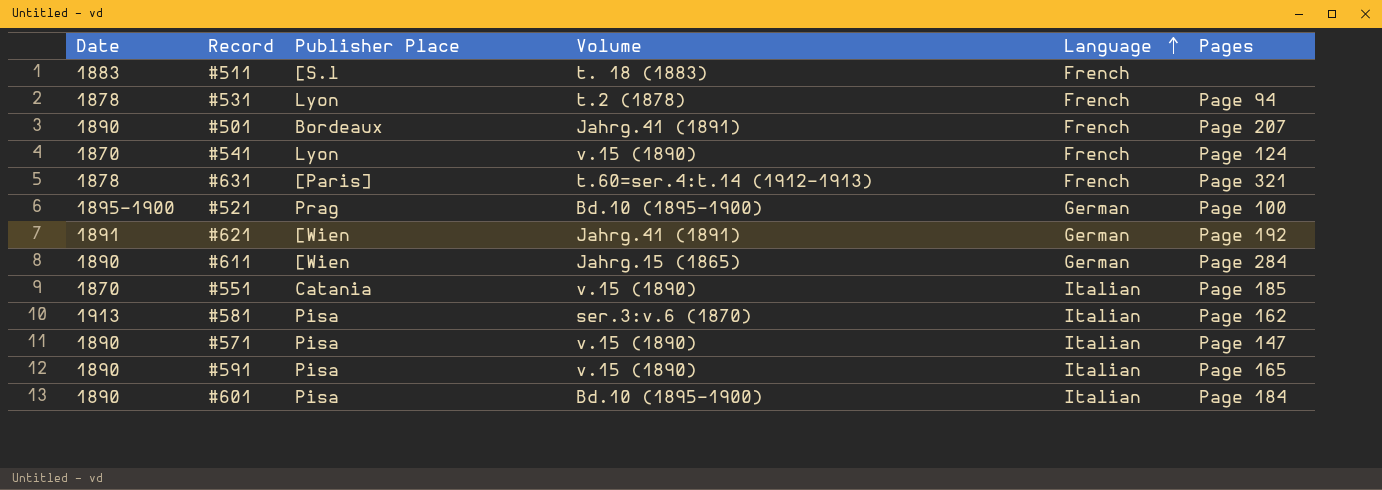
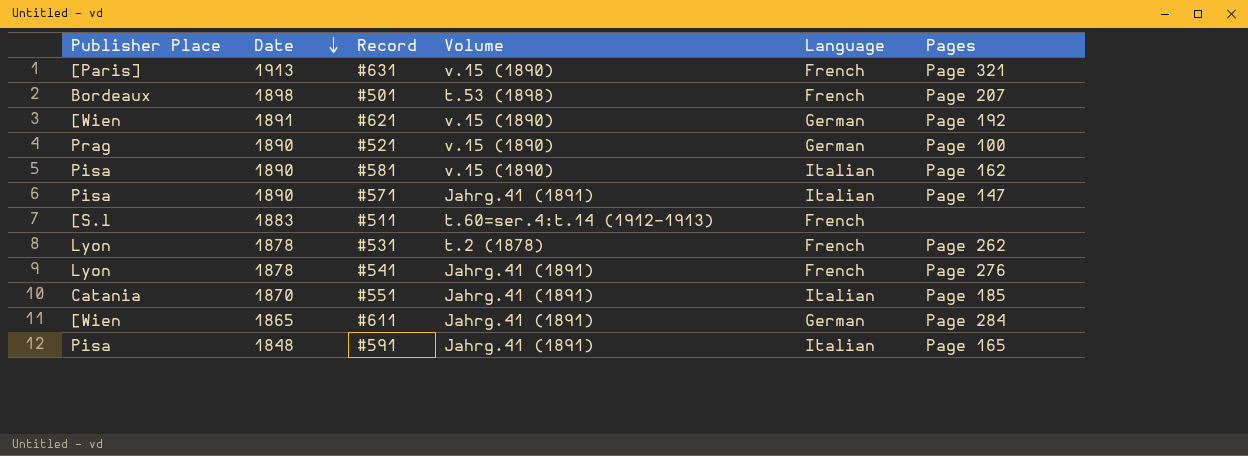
row order: Language ascending -> Date descending
column Publisher Place | position: 3 -> 1
row #601: 1890 | Pisa | Bd.10 (1895-1900) | Italian | Page 184 -> none
#631 | Date: 1878 -> 1913
#631 | Volume: t.60=ser.4:t.14 (1912-1913) -> v.15 (1890)
#501 | Date: 1890 -> 1898
#501 | Volume: Jahrg.41 (1891) -> t.53 (1898)
#621 | Volume: Jahrg.41 (1891) -> v.15 (1890)
#521 | Date: 1895-1900 -> 1890
#521 | Volume: Bd.10 (1895-1900) -> v.15 (1890)
#581 | Date: 1913 -> 1890
#581 | Volume: ser.3:v.6 (1870) -> v.15 (1890)
#571 | Volume: v.15 (1890) -> Jahrg.41 (1891)
#511 | Volume: t. 18 (1883) -> t.60=ser.4:t.14 (1912-1913)
#531 | Pages: Page 94 -> Page 262
#541 | Date: 1870 -> 1878
#541 | Volume: v.15 (1890) -> Jahrg.41 (1891)
#541 | Pages: Page 124 -> Page 276
#551 | Volume: v.15 (1890) -> Jahrg.41 (1891)
#611 | Date: 1890 -> 1865
#611 | Volume: Jahrg.15 (1865) -> Jahrg.41 (1891)
#591 | Date: 1890 -> 1848
#591 | Volume: v.15 (1890) -> Jahrg.41 (1891)

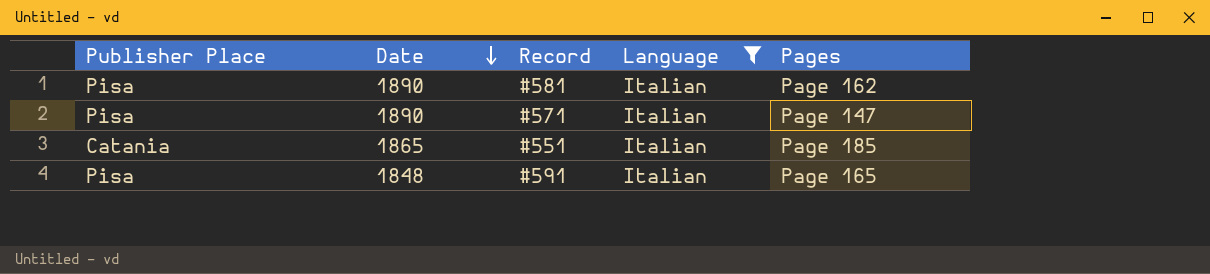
filter: none -> Language = Italian
column Volume | position: 4 -> none
#551 | Date: 1870 -> 1865

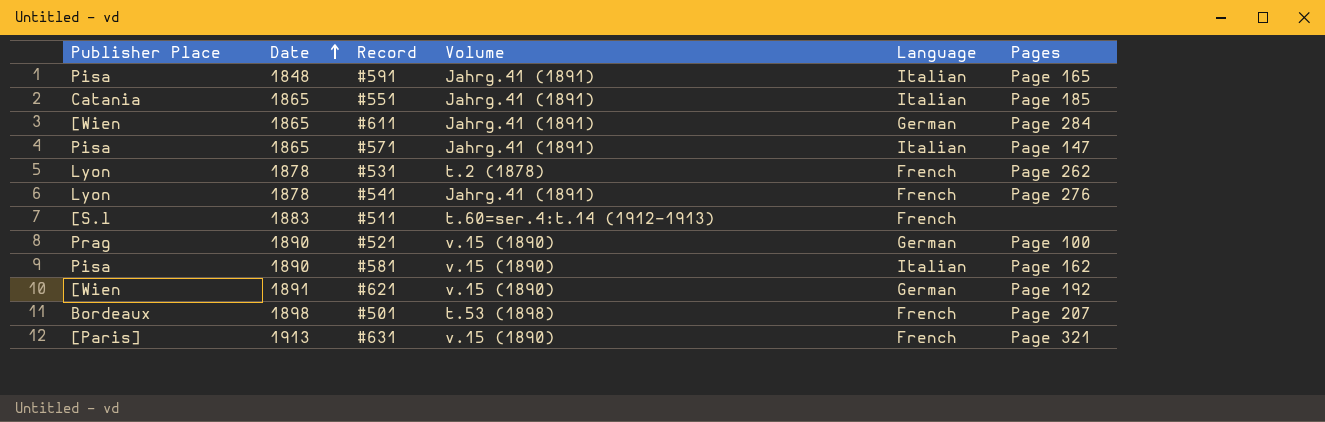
filter: Language = Italian -> none
row order: Date descending -> Date ascending
column Volume | position: none -> 4
#571 | Date: 1890 -> 1865

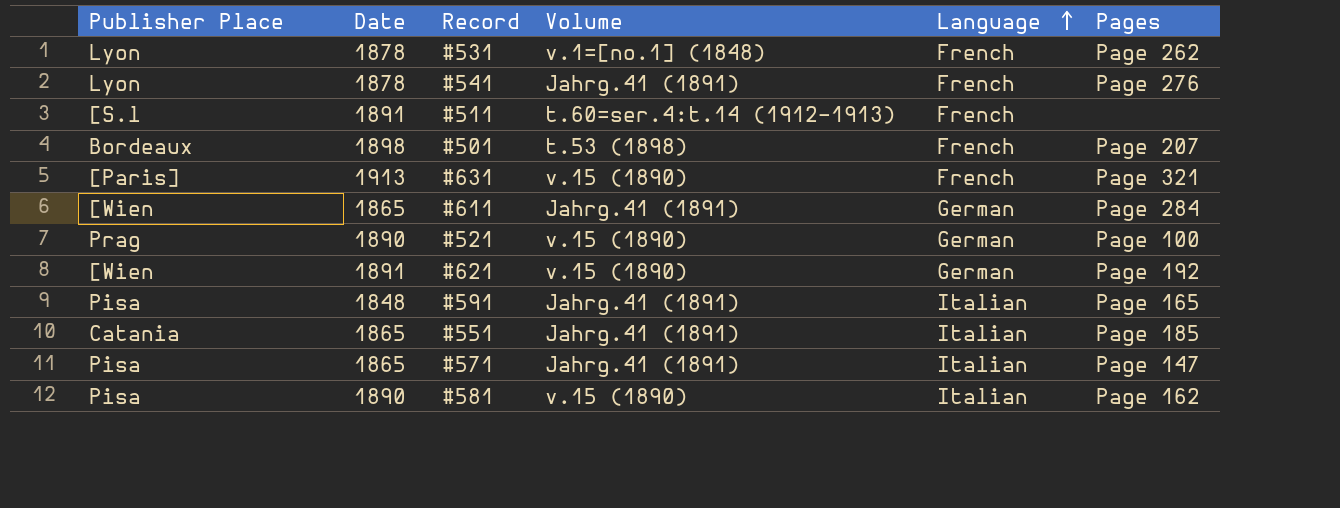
row order: Date ascending -> Language ascending
#531 | Volume: t.2 (1878) -> v.1=[no.1] (1848)
#511 | Date: 1883 -> 1891

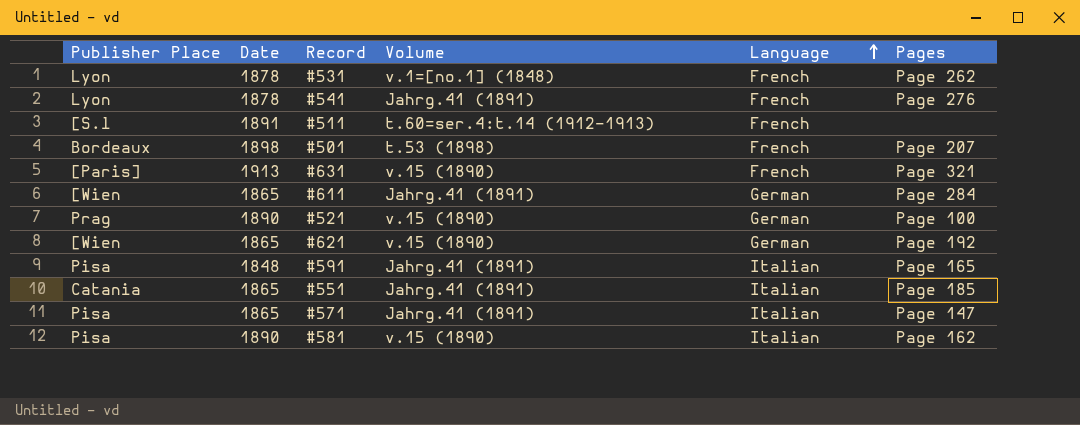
#621 | Date: 1891 -> 1865

